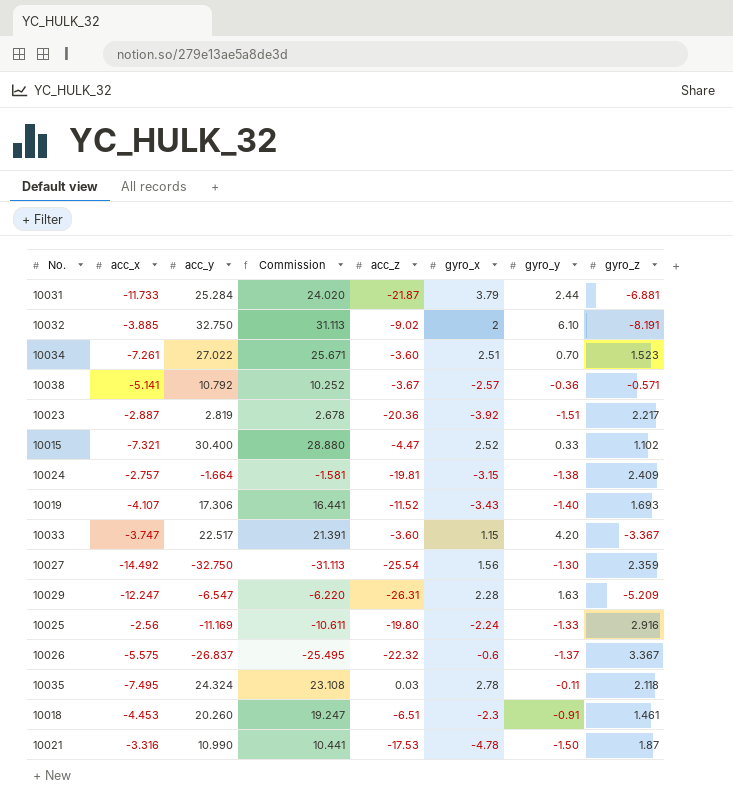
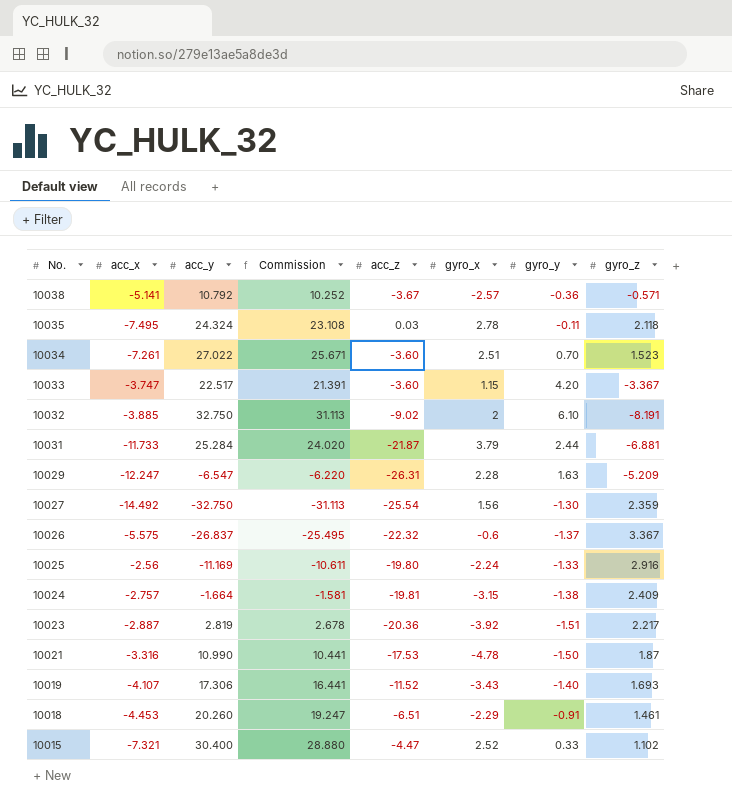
row order: none -> No. descending
10018 | gyro_x: -2.3 -> -2.29

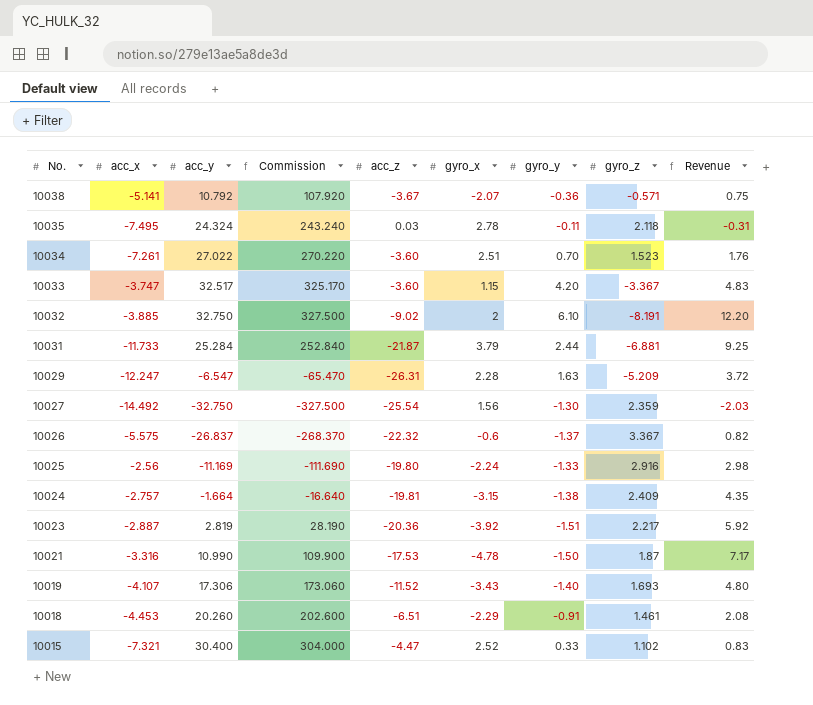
column Commission | formula: [acc_y] * 0.95 -> [acc_y] * 10
column Revenue | formula: none -> [gyro_x] * [gyro_y]
10038 | gyro_x: -2.57 -> -2.07
10033 | acc_y: 22.517 -> 32.517

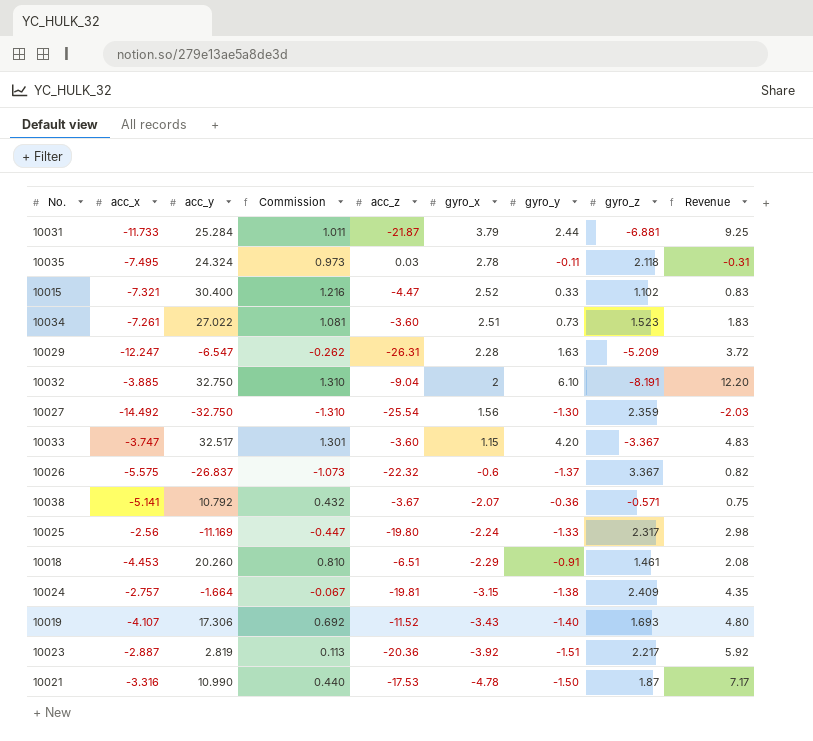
row order: No. descending -> gyro_x descending
column Commission | formula: [acc_y] * 10 -> [acc_y] * 0.04
10034 | gyro_y: 0.70 -> 0.73
10034 | Revenue: 1.76 -> 1.83
10032 | acc_z: -9.02 -> -9.04
10025 | gyro_z: 2.916 -> 2.317

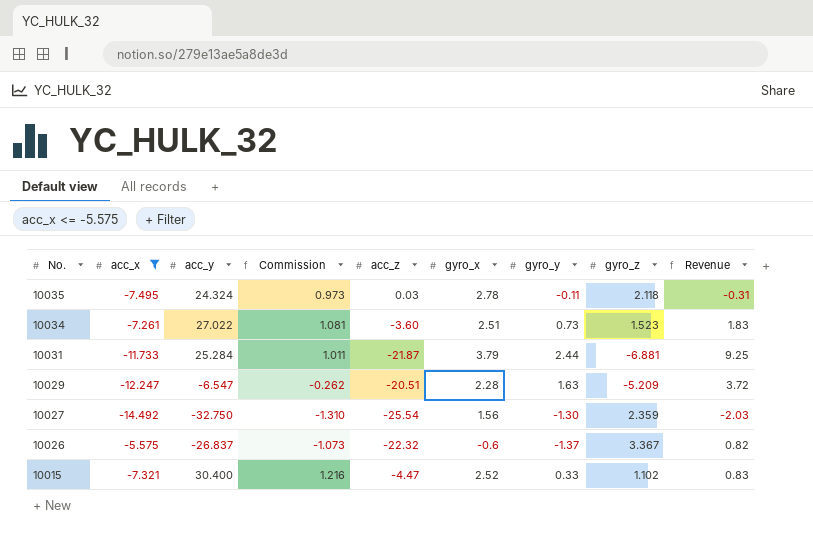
filter: none -> acc_x <= -5.575
row order: gyro_x descending -> No. descending
10029 | acc_z: -26.31 -> -20.51

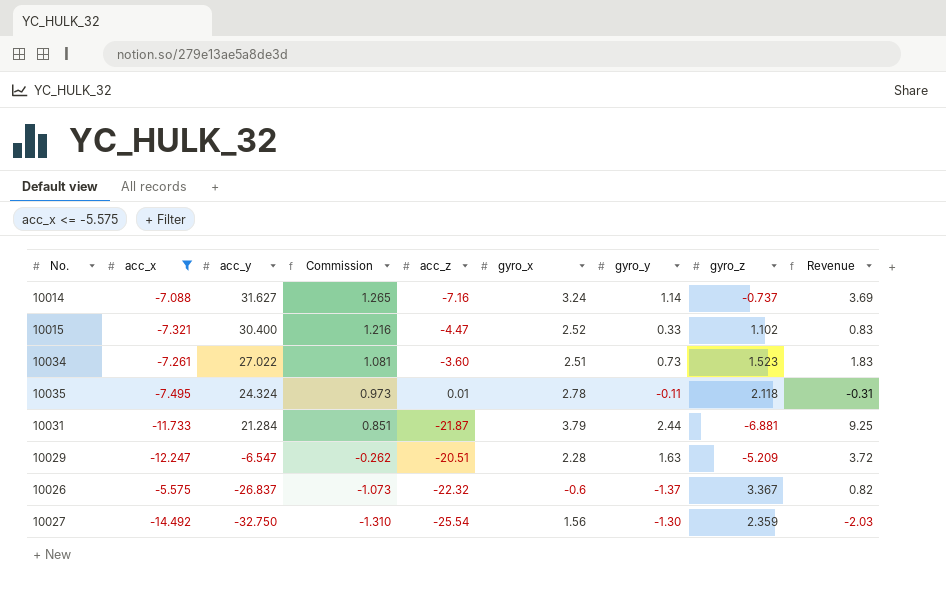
row order: No. descending -> acc_y descending
row 10014: none -> -7.088 | 31.627 | 1.265 | -7.16 | 3.24 | 1.14 | -0.737 | 3.69
10035 | acc_z: 0.03 -> 0.01
10031 | acc_y: 25.284 -> 21.284
10031 | Commission: 1.011 -> 0.851

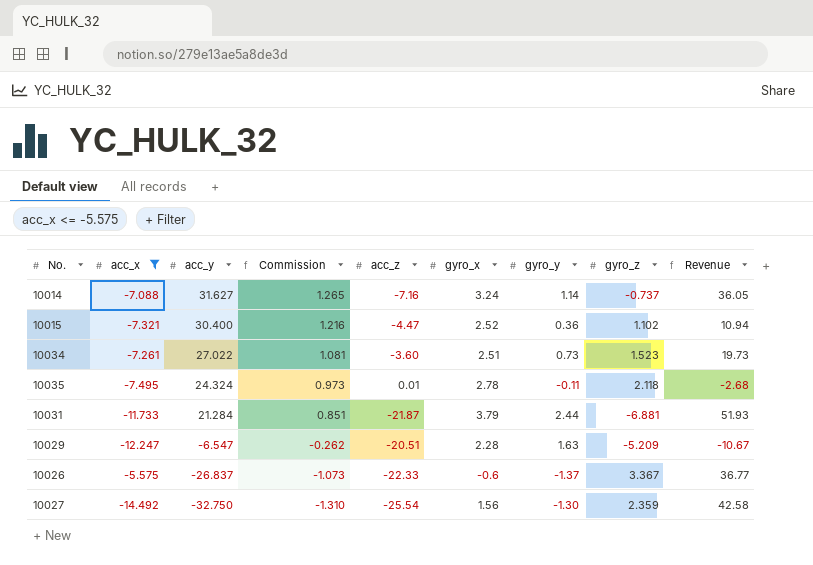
column Revenue | formula: [gyro_x] * [gyro_y] -> [acc_y] * [gyro_y]
10015 | gyro_y: 0.33 -> 0.36
10026 | acc_z: -22.32 -> -22.33

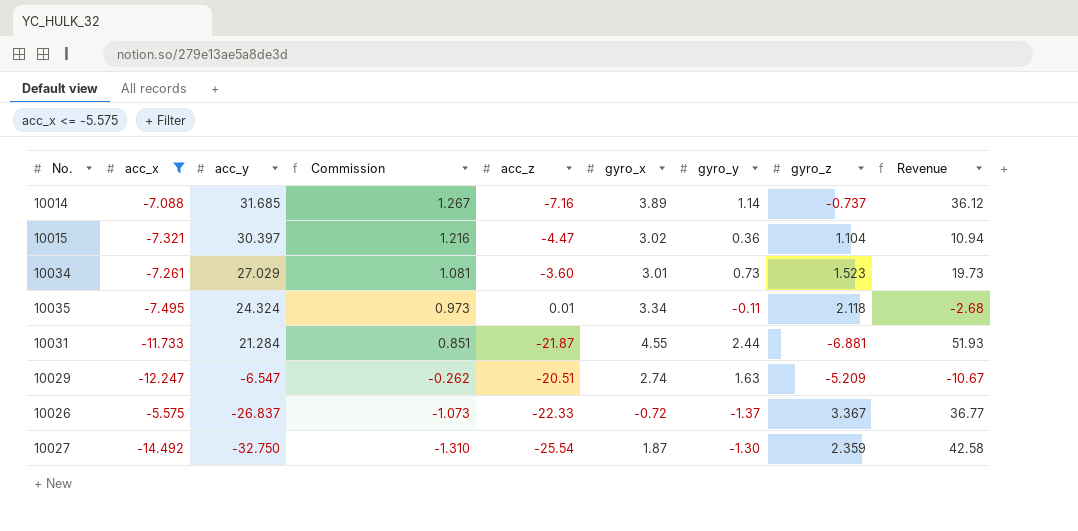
10014 | acc_y: 31.627 -> 31.685
10014 | Commission: 1.265 -> 1.267
10014 | gyro_x: 3.24 -> 3.89
10014 | Revenue: 36.05 -> 36.12
10015 | acc_y: 30.400 -> 30.397
10015 | gyro_x: 2.52 -> 3.02
10015 | gyro_z: 1.102 -> 1.104
10034 | acc_y: 27.022 -> 27.029
10034 | gyro_x: 2.51 -> 3.01
10035 | gyro_x: 2.78 -> 3.34
10031 | gyro_x: 3.79 -> 4.55
10029 | gyro_x: 2.28 -> 2.74
10026 | gyro_x: -0.6 -> -0.72
10027 | gyro_x: 1.56 -> 1.87

